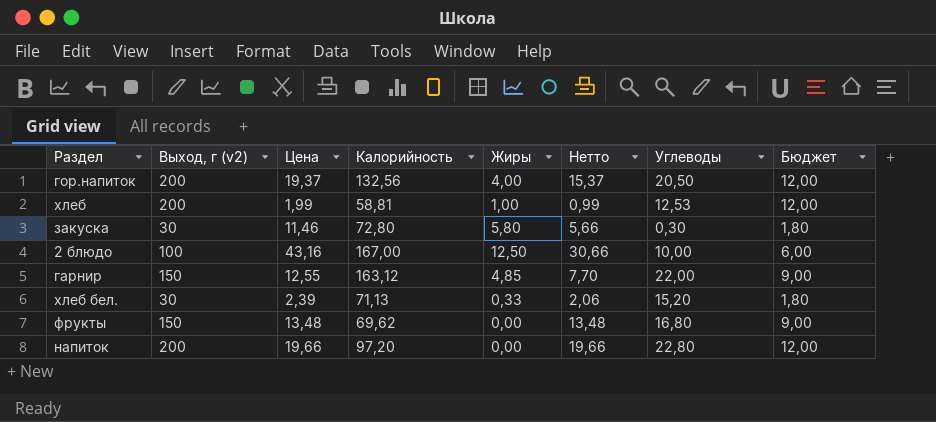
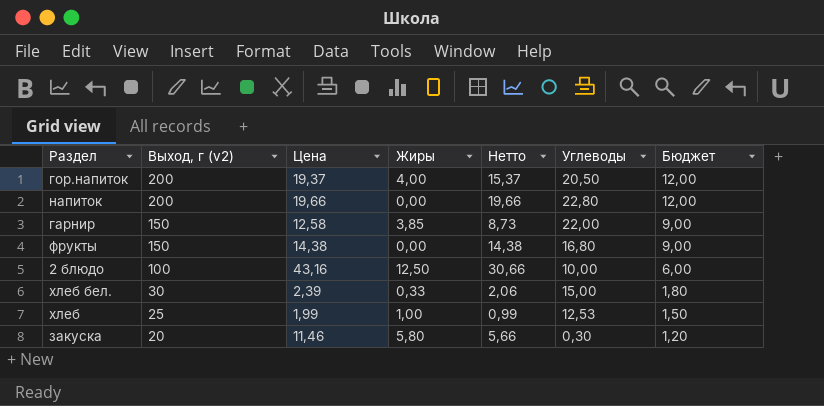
row order: none -> Выход, г (v2) descending
column Калорийность | position: 4 -> none
гарнир | Цена: 12,55 -> 12,58
гарнир | Жиры: 4,85 -> 3,85
гарнир | Нетто: 7,70 -> 8,73
фрукты | Цена: 13,48 -> 14,38
фрукты | Нетто: 13,48 -> 14,38
хлеб бел. | Углеводы: 15,20 -> 15,00
хлеб | Выход, г (v2): 200 -> 25
хлеб | Бюджет: 12,00 -> 1,50
закуска | Выход, г (v2): 30 -> 20
закуска | Бюджет: 1,80 -> 1,20

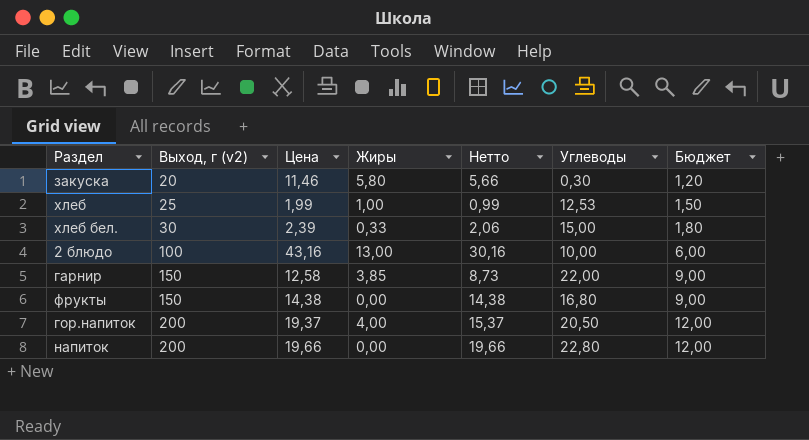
row order: Выход, г (v2) descending -> Выход, г (v2) ascending
2 блюдо | Жиры: 12,50 -> 13,00
2 блюдо | Нетто: 30,66 -> 30,16

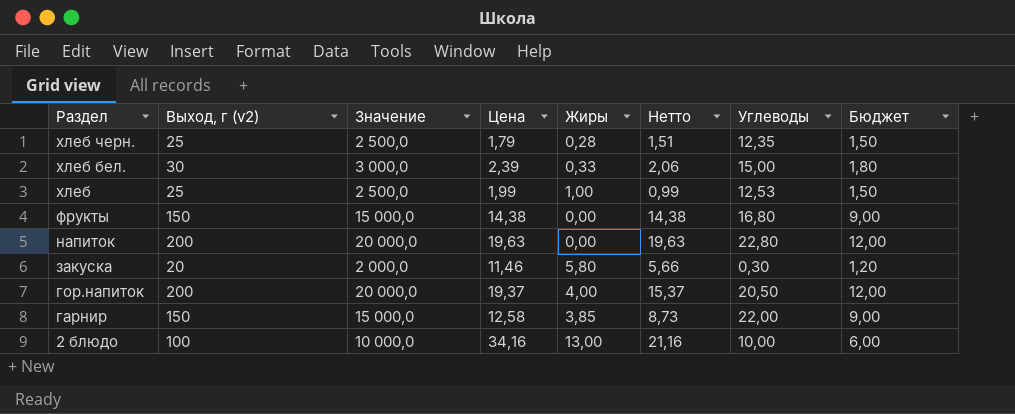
row order: Выход, г (v2) ascending -> Раздел descending
column Значение | formula: none -> [Выход, г (v2)] * 100
row хлеб черн.: none -> 25 | 2 500,0 | 1,79 | 0,28 | 1,51 | 12,35 | 1,50
напиток | Цена: 19,66 -> 19,63
напиток | Нетто: 19,66 -> 19,63
2 блюдо | Цена: 43,16 -> 34,16
2 блюдо | Нетто: 30,16 -> 21,16

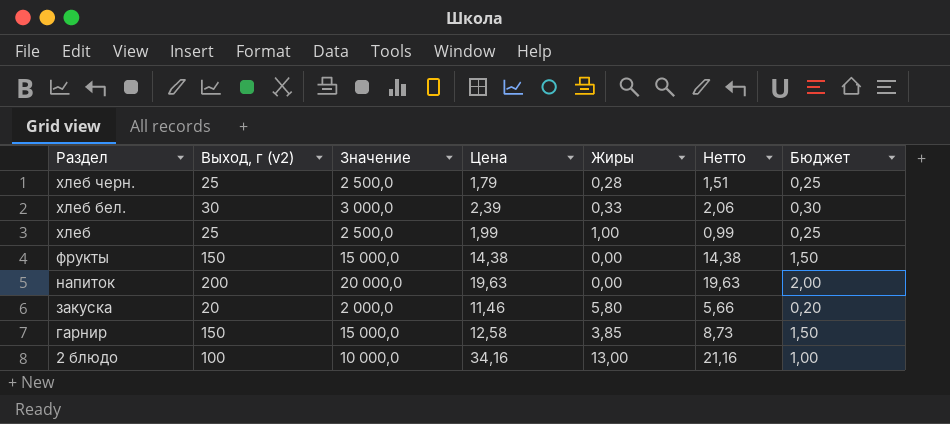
column Углеводы | position: 7 -> none
column Бюджет | formula: [Выход, г (v2)] * 0,06 -> [Выход, г (v2)] * 0,01
row гор.напиток: 200 | 20 000,0 | 19,37 | 4,00 | 15,37 | 20,50 | 12,00 -> none

